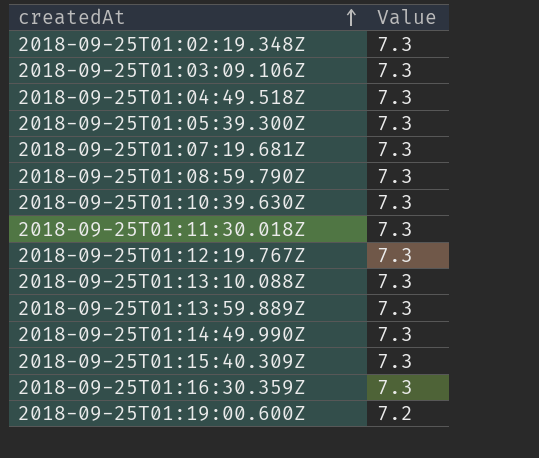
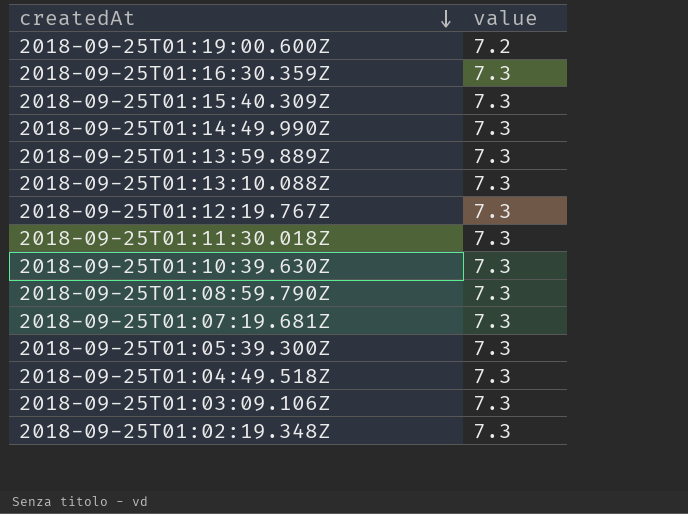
row order: createdAt ascending -> createdAt descending
column name: Value -> value

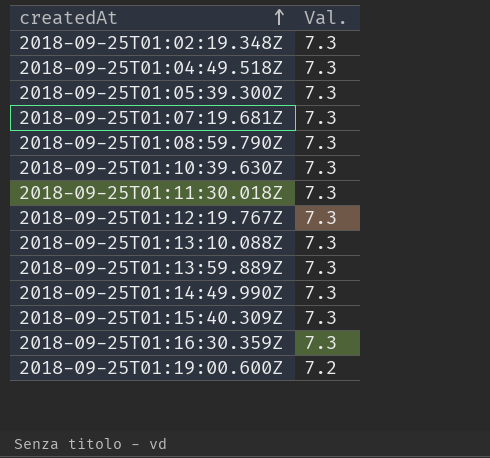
row order: createdAt descending -> createdAt ascending
column name: value -> Val.
row 2018-09-25T01:03:09.106Z: 7.3 -> none

